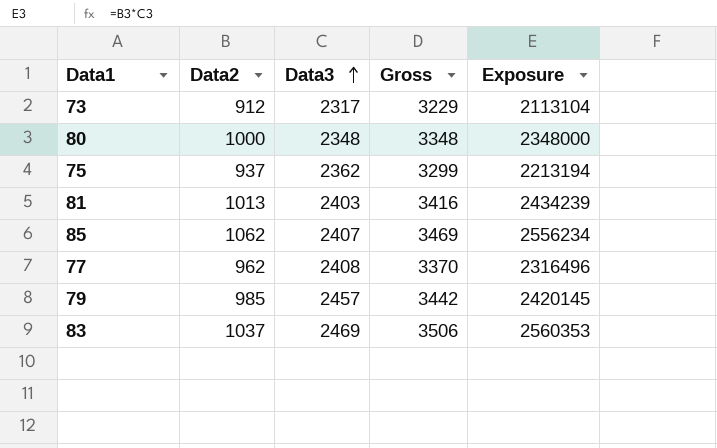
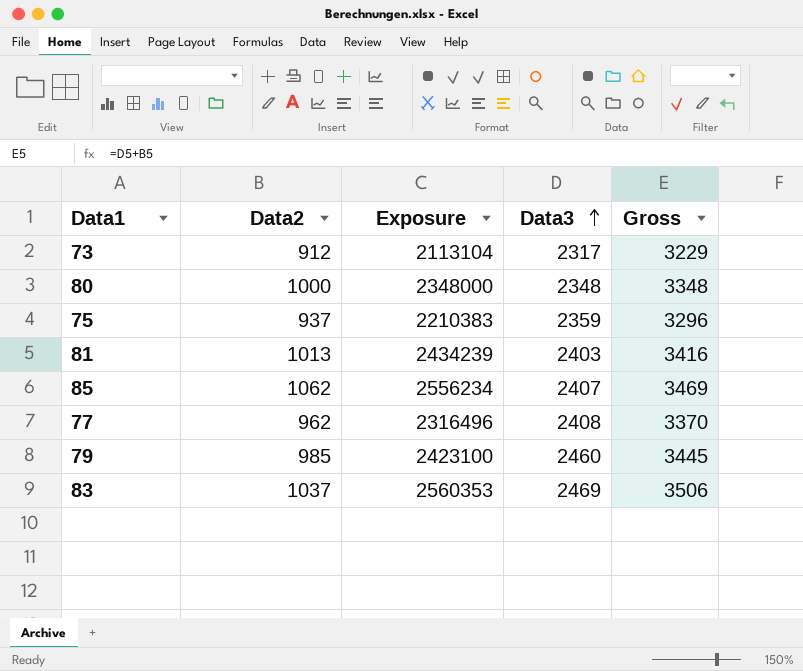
column Exposure | position: 5 -> 3
75 | Exposure: 2213194 -> 2210383
75 | Data3: 2362 -> 2359
75 | Gross: 3299 -> 3296
79 | Exposure: 2420145 -> 2423100
79 | Data3: 2457 -> 2460
79 | Gross: 3442 -> 3445

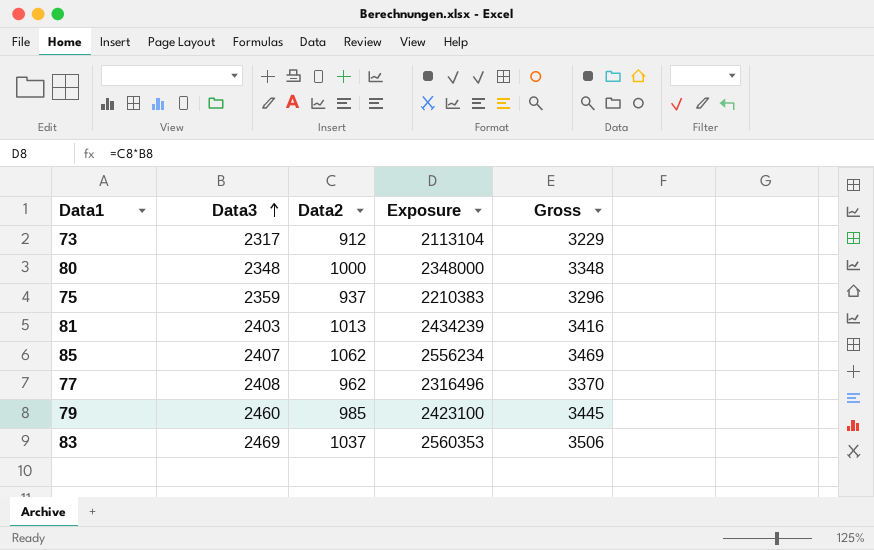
column Data3 | position: 4 -> 2

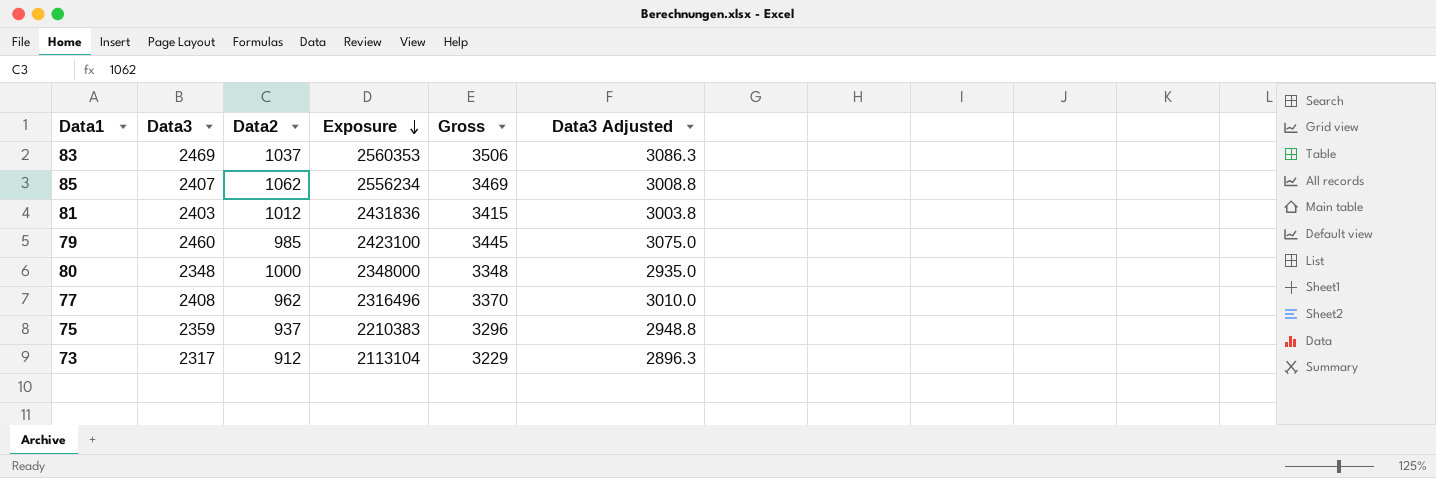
row order: Data3 ascending -> Exposure descending
column Data3 Adjusted | formula: none -> [Data3] * 1.25
81 | Data2: 1013 -> 1012
81 | Exposure: 2434239 -> 2431836
81 | Gross: 3416 -> 3415

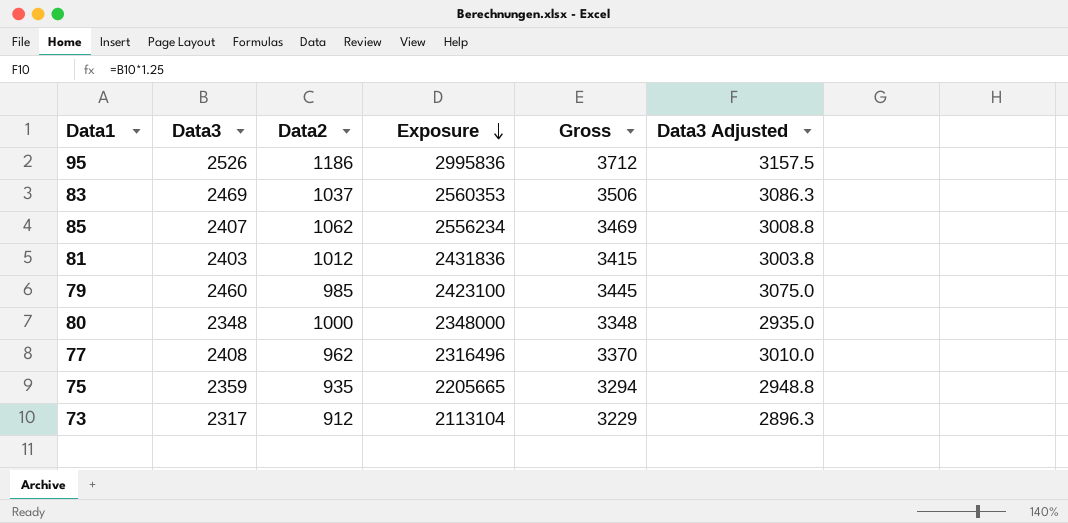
row 95: none -> 2526 | 1186 | 2995836 | 3712 | 3157.5
75 | Data2: 937 -> 935
75 | Exposure: 2210383 -> 2205665
75 | Gross: 3296 -> 3294

